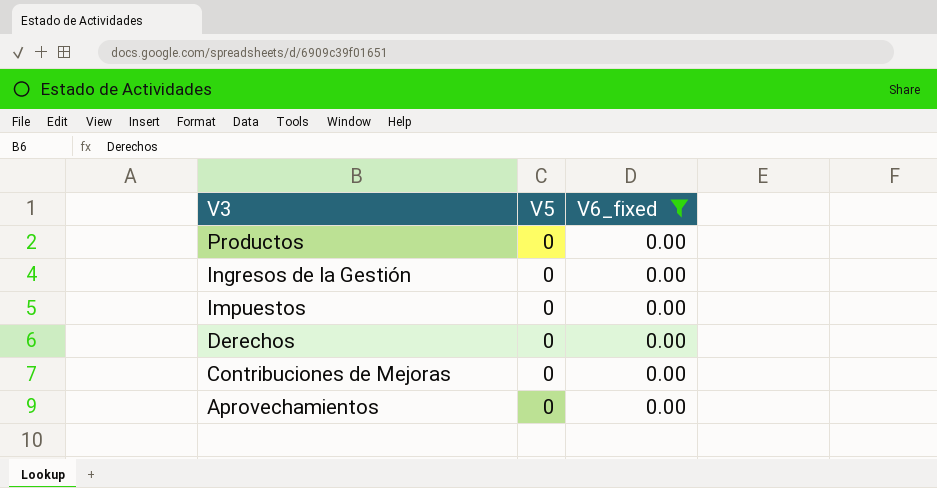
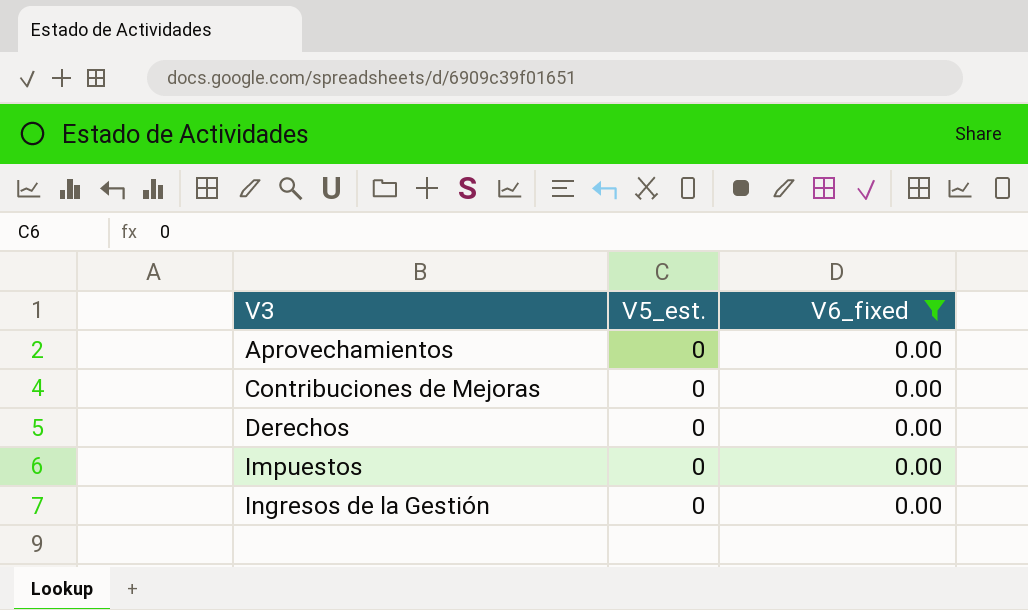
row order: V3 descending -> V3 ascending
column name: V5 -> V5_est.
row Productos: 0 | 0.00 -> none

